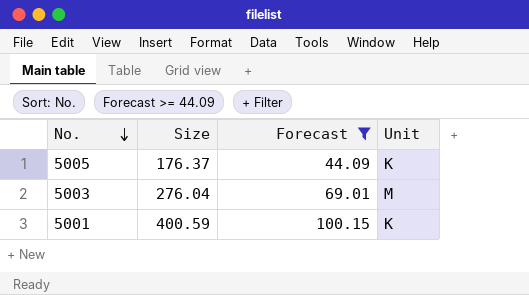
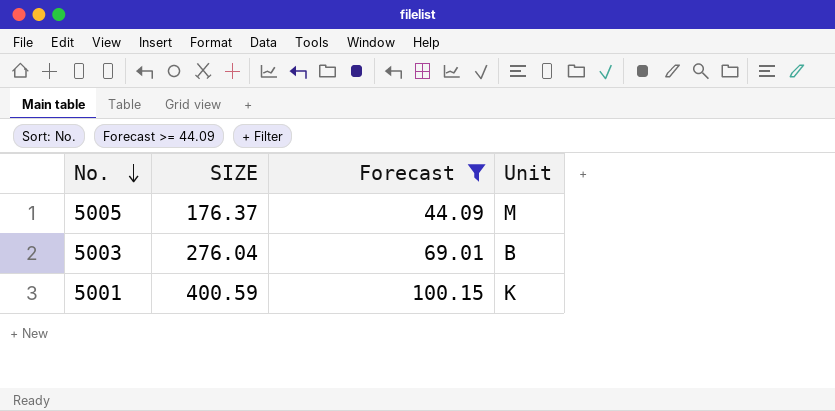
column name: Size -> SIZE
5005 | Unit: K -> M
5003 | Unit: M -> B

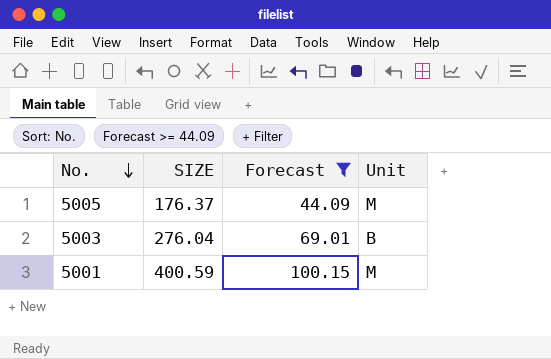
5001 | Unit: K -> M

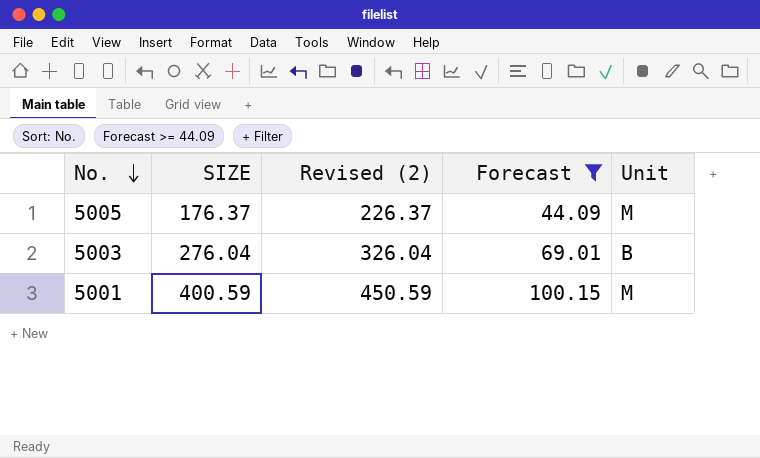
column Revised (2) | formula: none -> [SIZE] + 50

